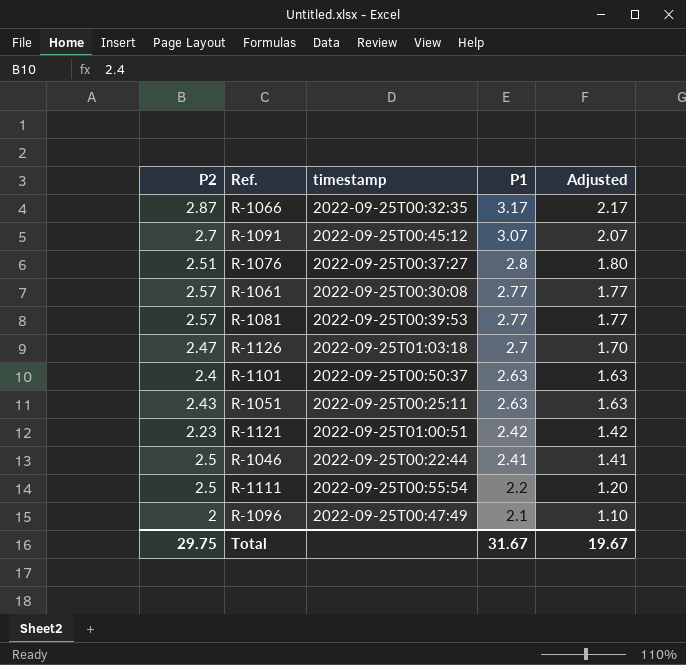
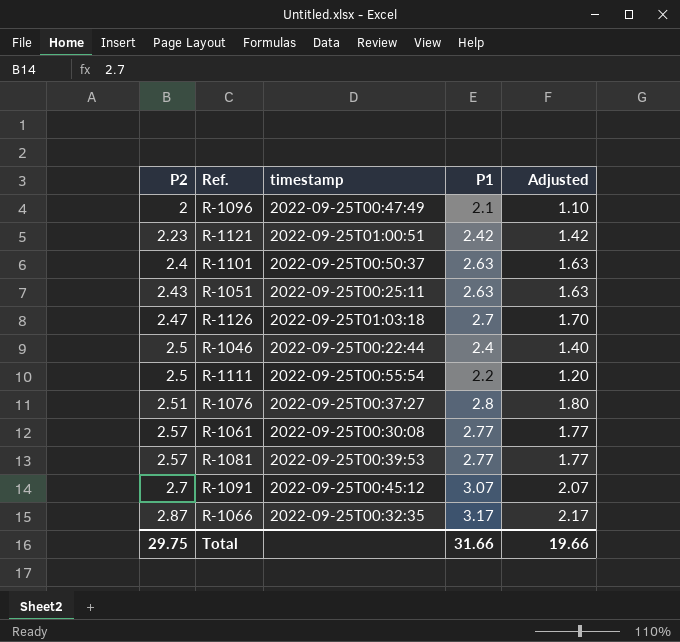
row order: P1 descending -> P2 ascending
R-1046 | P1: 2.41 -> 2.4
R-1046 | Adjusted: 1.41 -> 1.40
Total | P1: 31.67 -> 31.66
Total | Adjusted: 19.67 -> 19.66

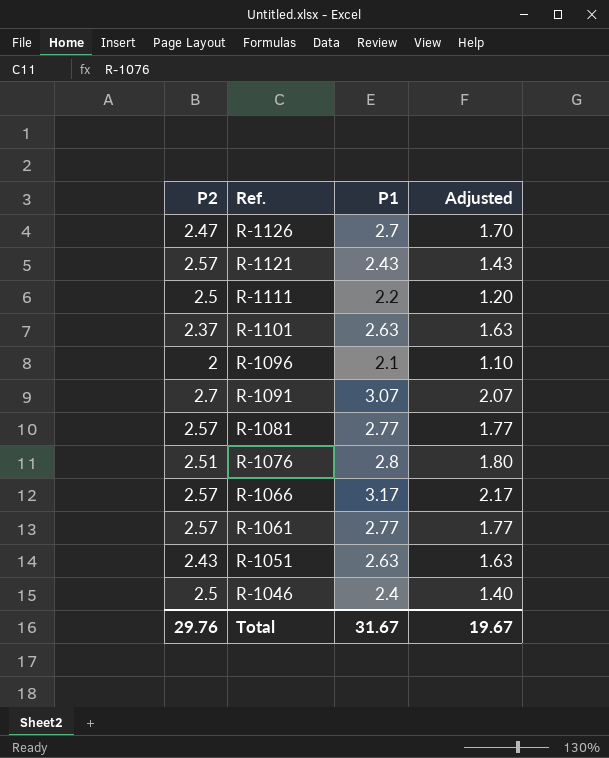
row order: P2 ascending -> Ref. descending
column timestamp | position: 3 -> none
R-1121 | P2: 2.23 -> 2.57
R-1121 | P1: 2.42 -> 2.43
R-1121 | Adjusted: 1.42 -> 1.43
R-1101 | P2: 2.4 -> 2.37
R-1066 | P2: 2.87 -> 2.57
Total | P2: 29.75 -> 29.76
Total | P1: 31.66 -> 31.67
Total | Adjusted: 19.66 -> 19.67

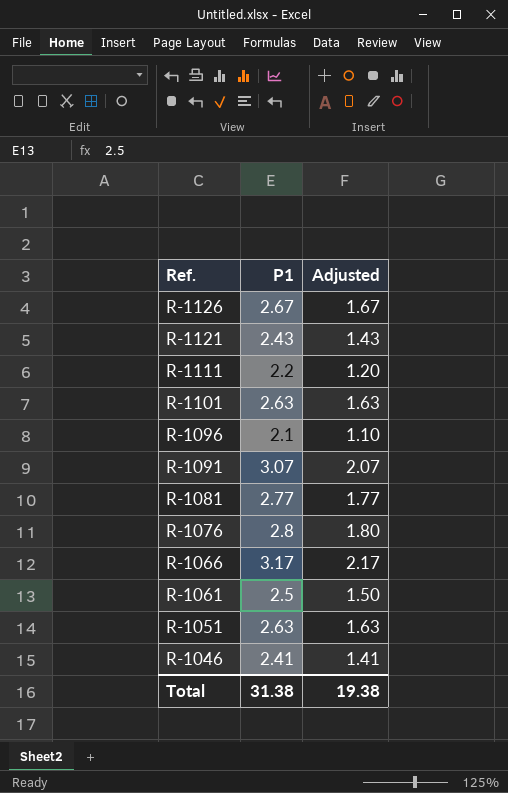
column P2 | position: 1 -> none
R-1126 | P1: 2.7 -> 2.67
R-1126 | Adjusted: 1.70 -> 1.67
R-1061 | P1: 2.77 -> 2.5
R-1061 | Adjusted: 1.77 -> 1.50
R-1046 | P1: 2.4 -> 2.41
R-1046 | Adjusted: 1.40 -> 1.41
Total | P1: 31.67 -> 31.38
Total | Adjusted: 19.67 -> 19.38

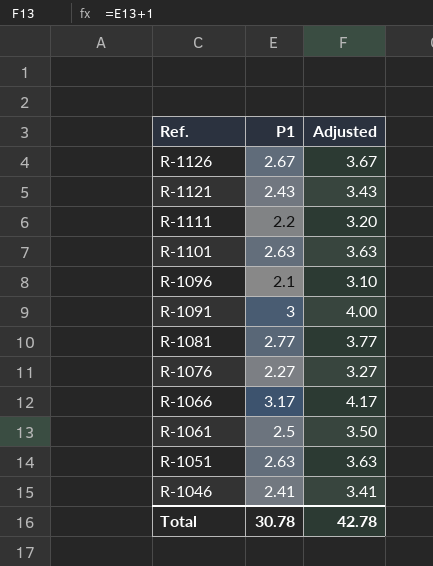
column Adjusted | formula: [P1] - 1 -> [P1] + 1
R-1091 | P1: 3.07 -> 3
R-1076 | P1: 2.8 -> 2.27
Total | P1: 31.38 -> 30.78
Total | Adjusted: 19.38 -> 42.78

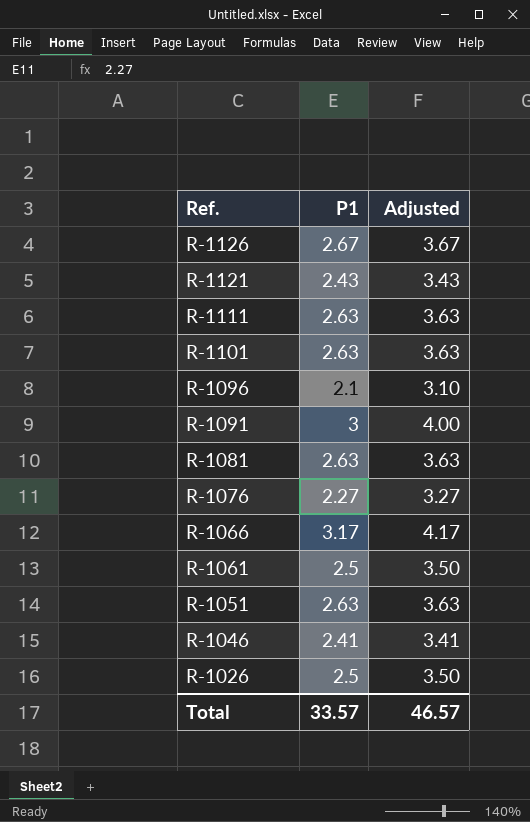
R-1111 | P1: 2.2 -> 2.63
R-1111 | Adjusted: 3.20 -> 3.63
R-1081 | P1: 2.77 -> 2.63
R-1081 | Adjusted: 3.77 -> 3.63
row R-1026: none -> 2.5 | 3.50
Total | P1: 30.78 -> 33.57
Total | Adjusted: 42.78 -> 46.57

